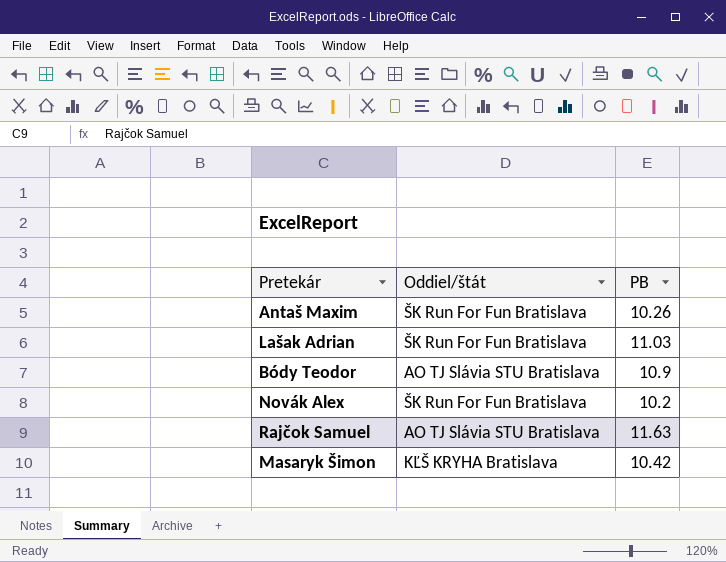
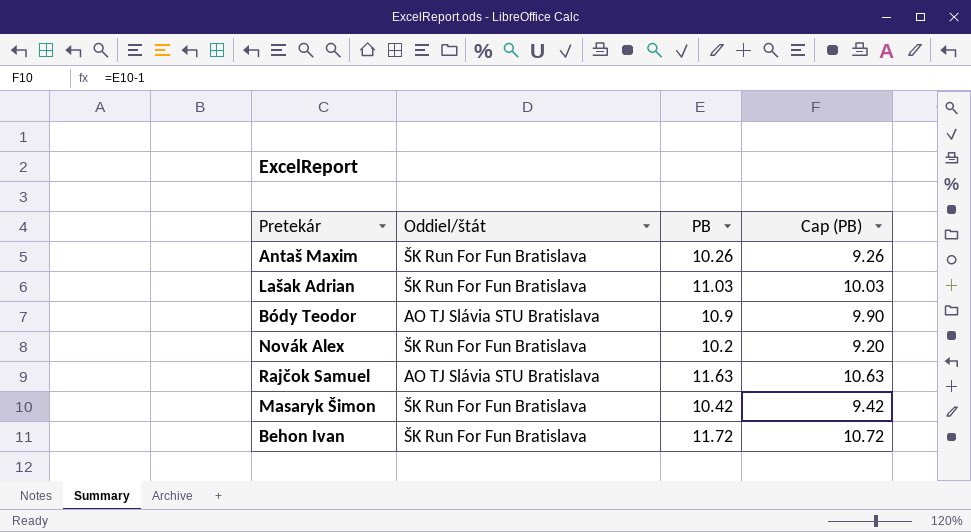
column Cap (PB) | formula: none -> [PB] - 1
Masaryk Šimon | Oddiel/štát: KĽŠ KRYHA Bratislava -> ŠK Run For Fun Bratislava
row Behon Ivan: none -> ŠK Run For Fun Bratislava | 11.72 | 10.72

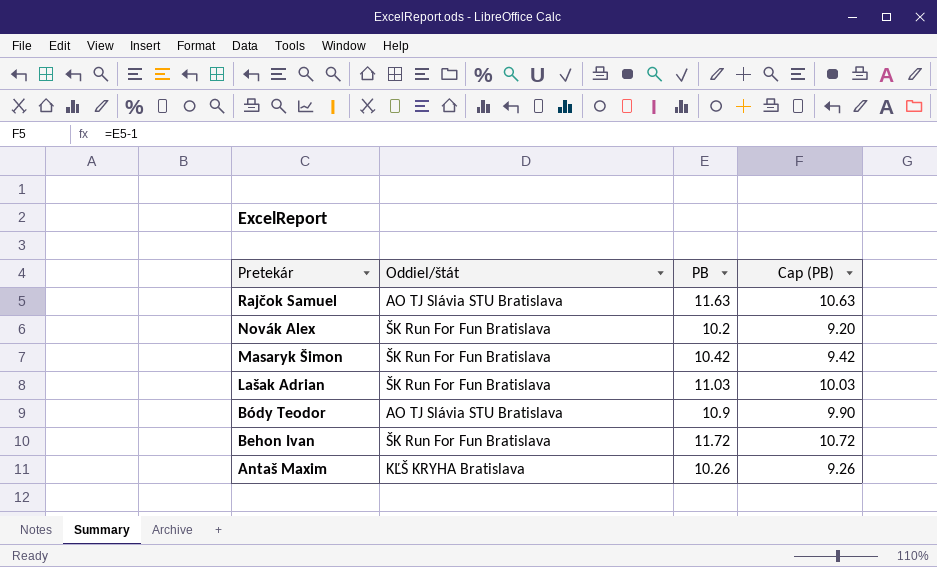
row order: none -> Pretekár descending
Antaš Maxim | Oddiel/štát: ŠK Run For Fun Bratislava -> KĽŠ KRYHA Bratislava

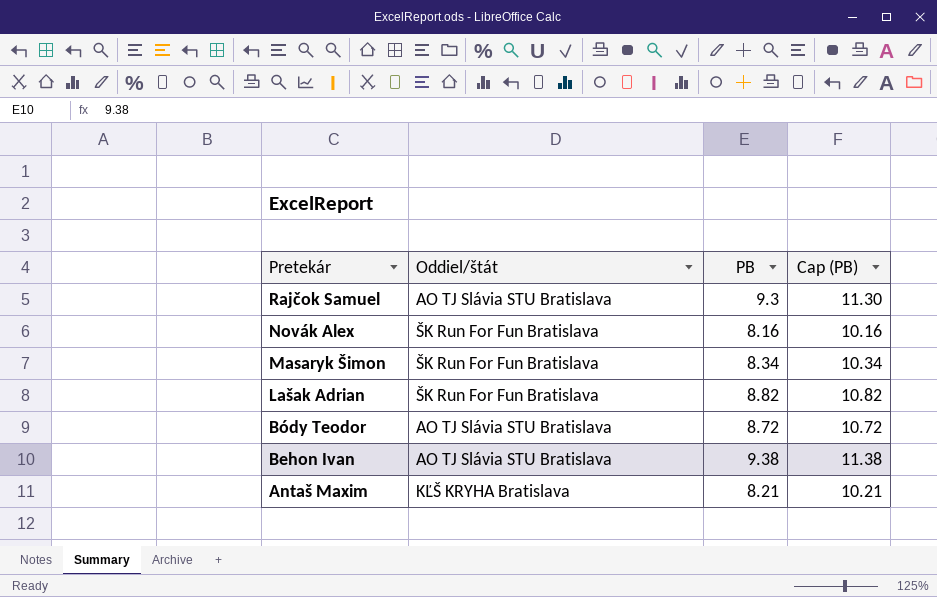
column Cap (PB) | formula: [PB] - 1 -> [PB] + 2
Rajčok Samuel | PB: 11.63 -> 9.3
Novák Alex | PB: 10.2 -> 8.16
Masaryk Šimon | PB: 10.42 -> 8.34
Lašak Adrian | PB: 11.03 -> 8.82
Bódy Teodor | PB: 10.9 -> 8.72
Behon Ivan | Oddiel/štát: ŠK Run For Fun Bratislava -> AO TJ Slávia STU Bratislava
Behon Ivan | PB: 11.72 -> 9.38
Antaš Maxim | PB: 10.26 -> 8.21

